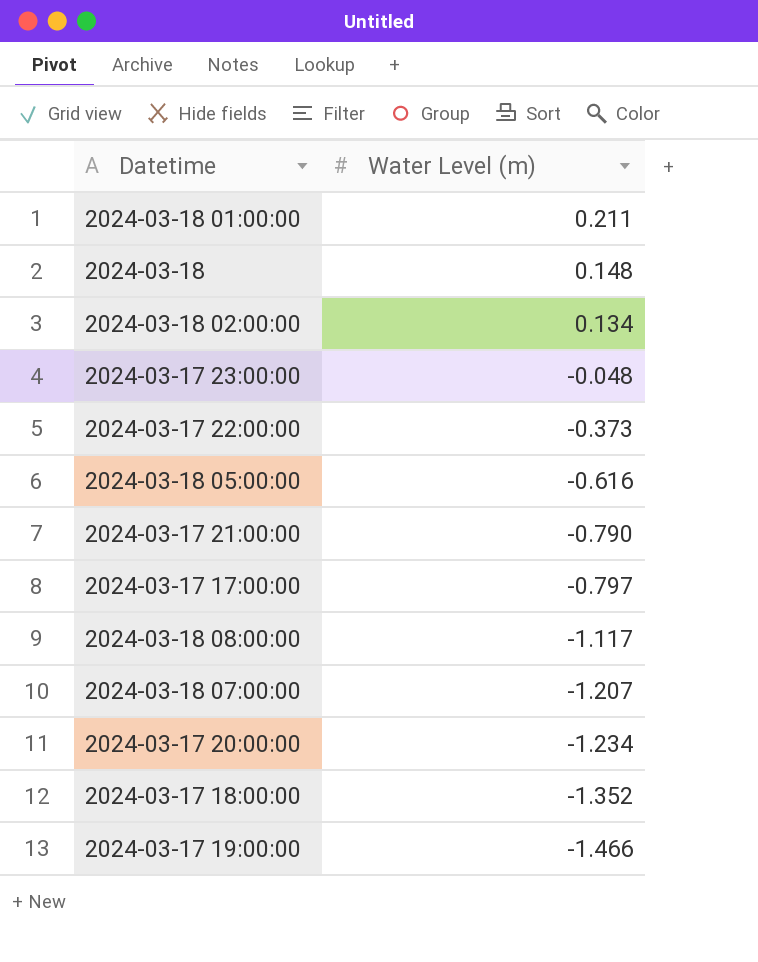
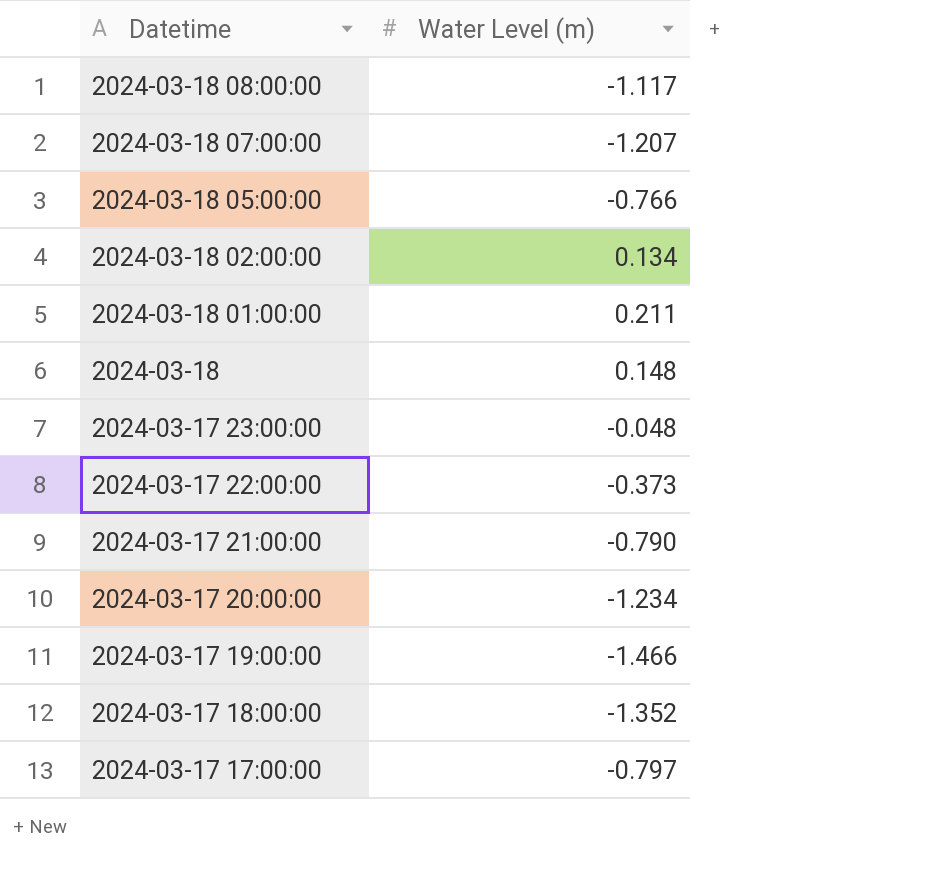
row order: Water Level (m) descending -> Datetime descending
2024-03-18 05:00:00 | Water Level (m): -0.616 -> -0.766

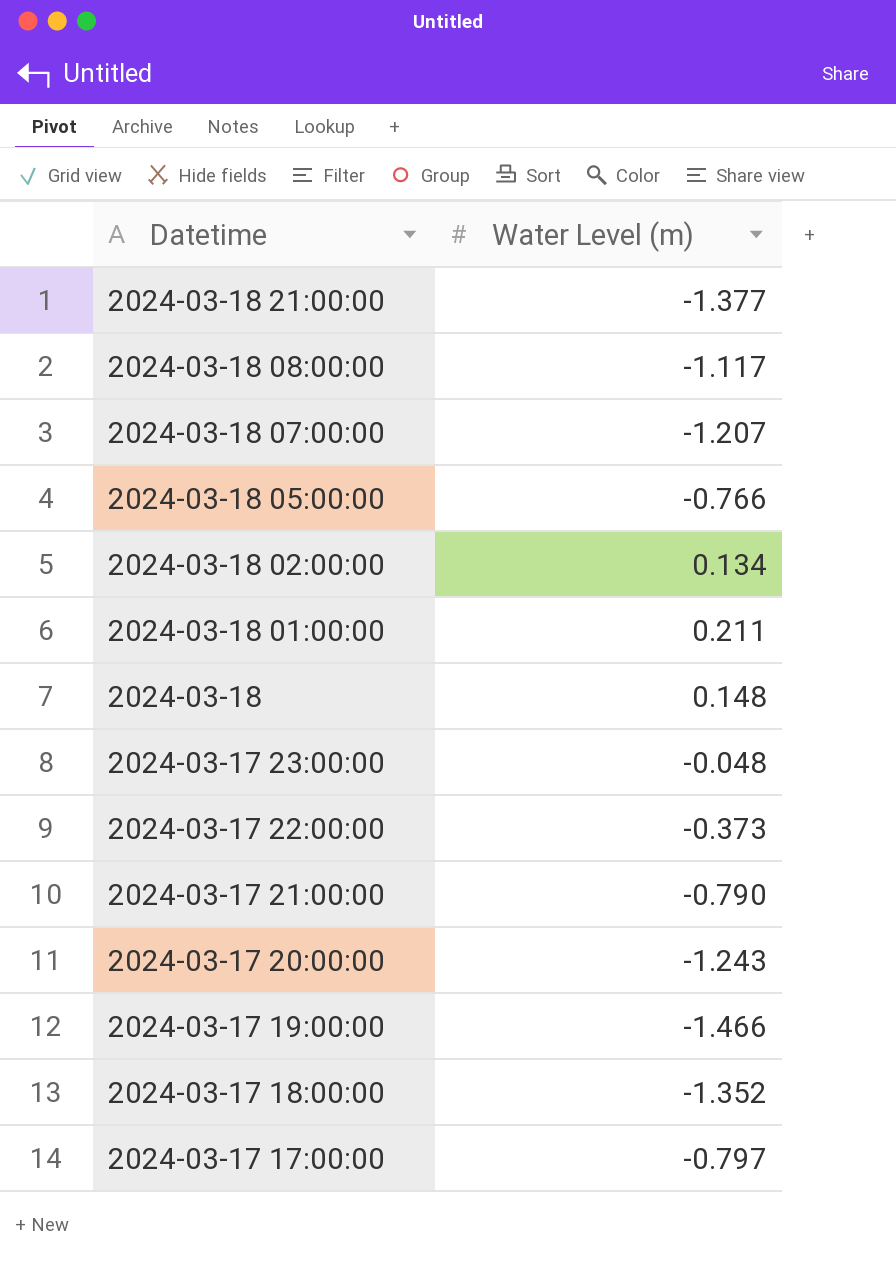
row 2024-03-18 21:00:00: none -> -1.377
2024-03-17 20:00:00 | Water Level (m): -1.234 -> -1.243

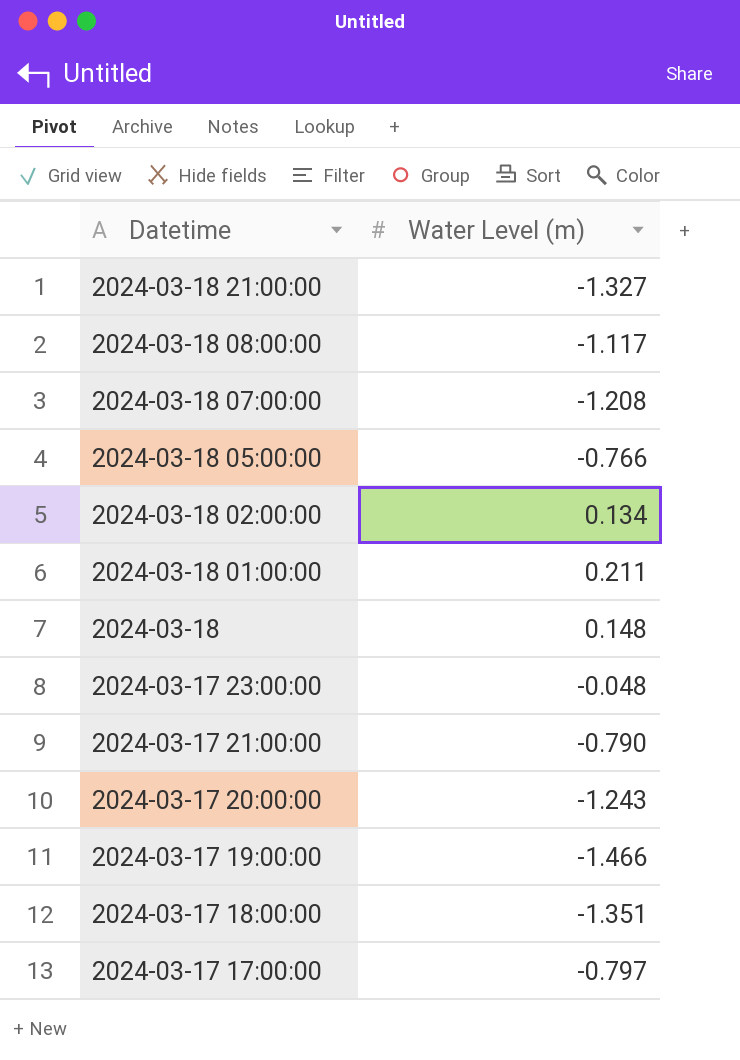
row 2024-03-17 22:00:00: -0.373 -> none
2024-03-18 21:00:00 | Water Level (m): -1.377 -> -1.327
2024-03-18 07:00:00 | Water Level (m): -1.207 -> -1.208
2024-03-17 18:00:00 | Water Level (m): -1.352 -> -1.351

